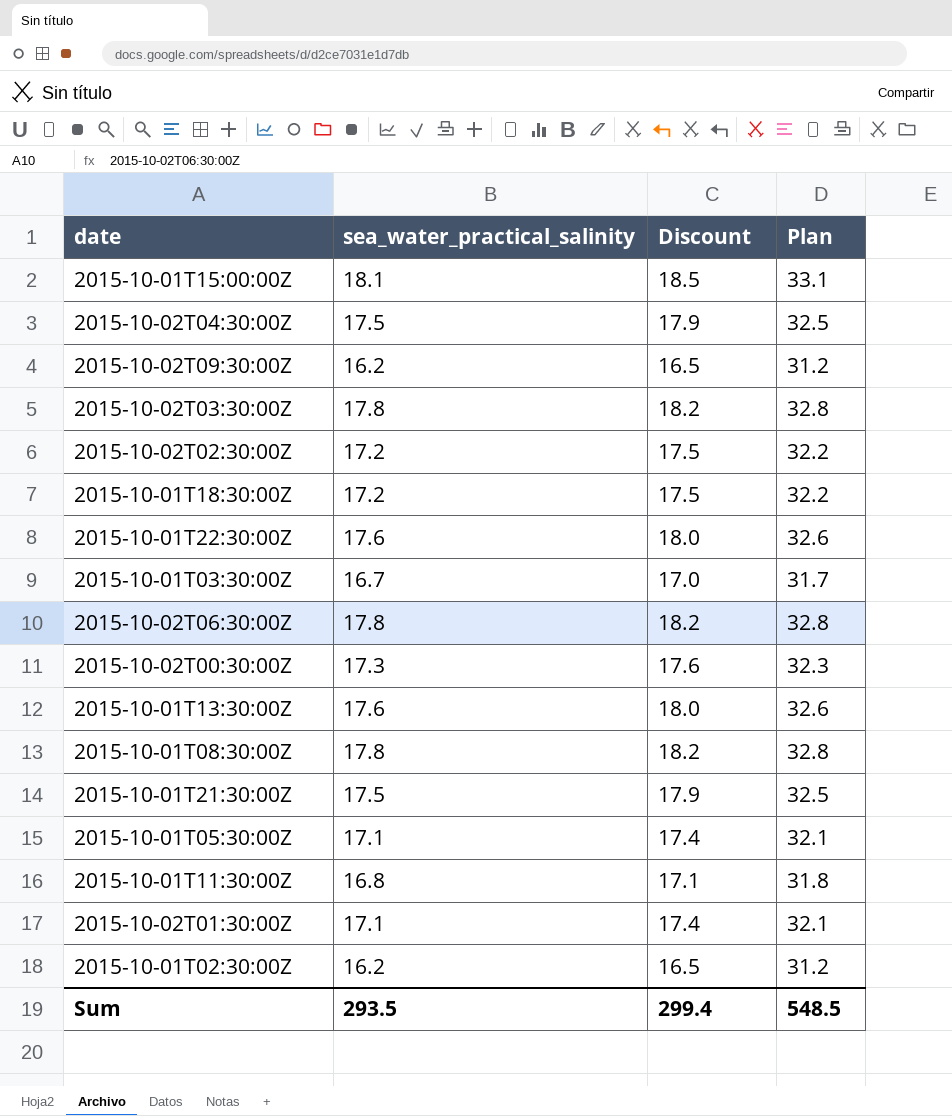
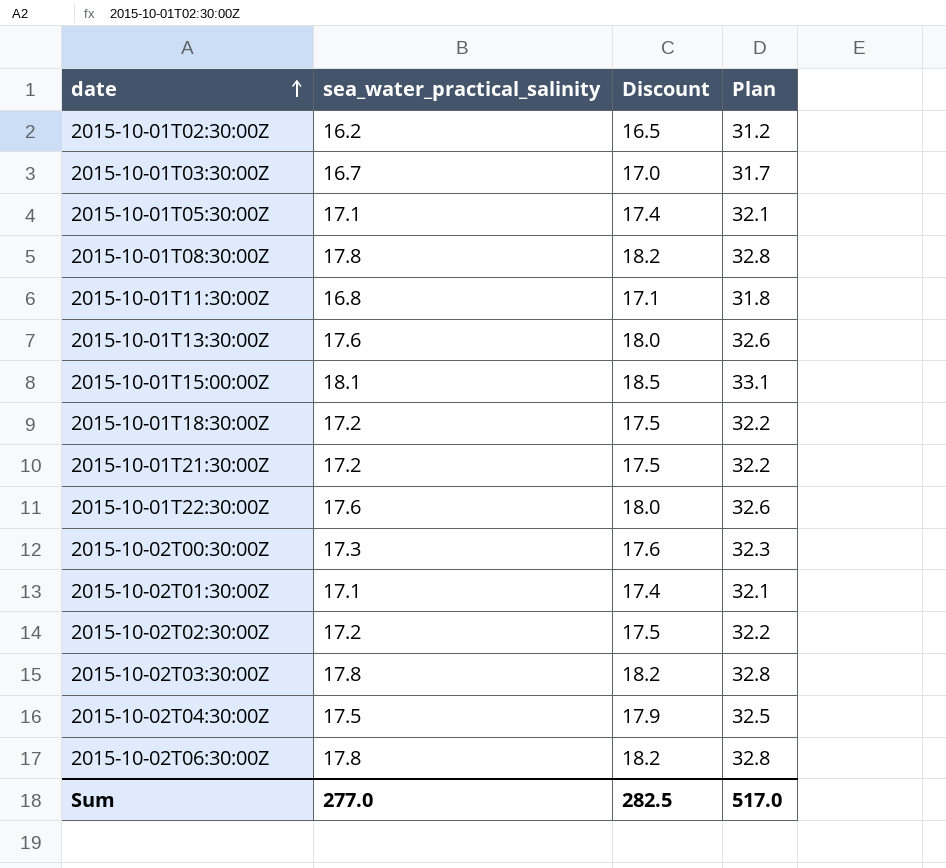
row order: none -> date ascending
row 2015-10-02T09:30:00Z: 16.2 | 16.5 | 31.2 -> none
2015-10-01T21:30:00Z | sea_water_practical_salinity: 17.5 -> 17.2
2015-10-01T21:30:00Z | Discount: 17.9 -> 17.5
2015-10-01T21:30:00Z | Plan: 32.5 -> 32.2
Sum | sea_water_practical_salinity: 293.5 -> 277.0
Sum | Discount: 299.4 -> 282.5
Sum | Plan: 548.5 -> 517.0

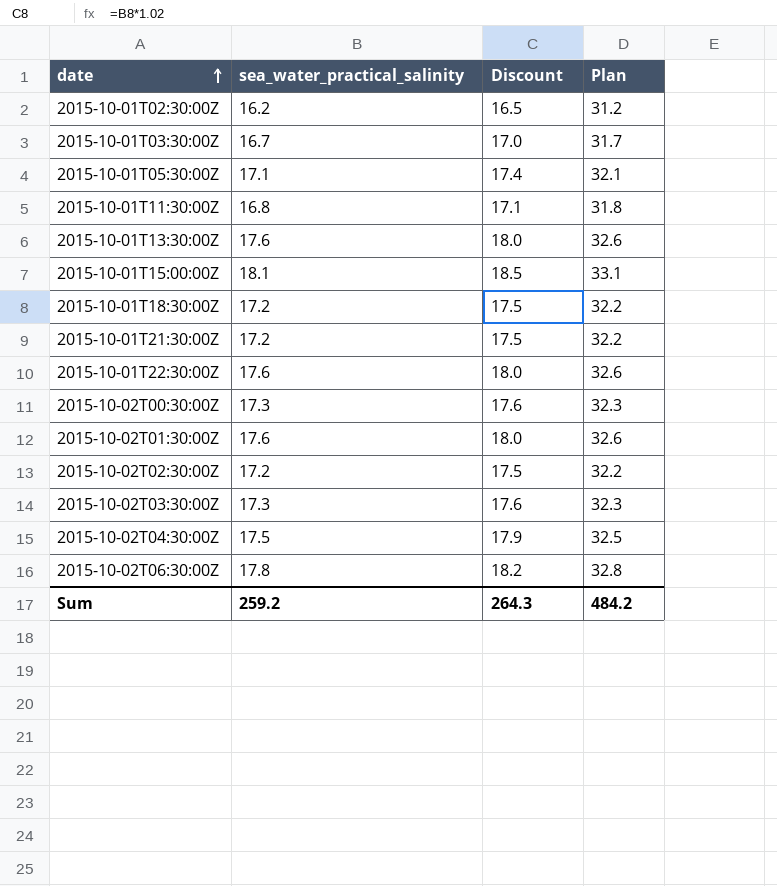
row 2015-10-01T08:30:00Z: 17.8 | 18.2 | 32.8 -> none
2015-10-02T01:30:00Z | sea_water_practical_salinity: 17.1 -> 17.6
2015-10-02T01:30:00Z | Discount: 17.4 -> 18.0
2015-10-02T01:30:00Z | Plan: 32.1 -> 32.6
2015-10-02T03:30:00Z | sea_water_practical_salinity: 17.8 -> 17.3
2015-10-02T03:30:00Z | Discount: 18.2 -> 17.6
2015-10-02T03:30:00Z | Plan: 32.8 -> 32.3
Sum | sea_water_practical_salinity: 277.0 -> 259.2
Sum | Discount: 282.5 -> 264.3
Sum | Plan: 517.0 -> 484.2

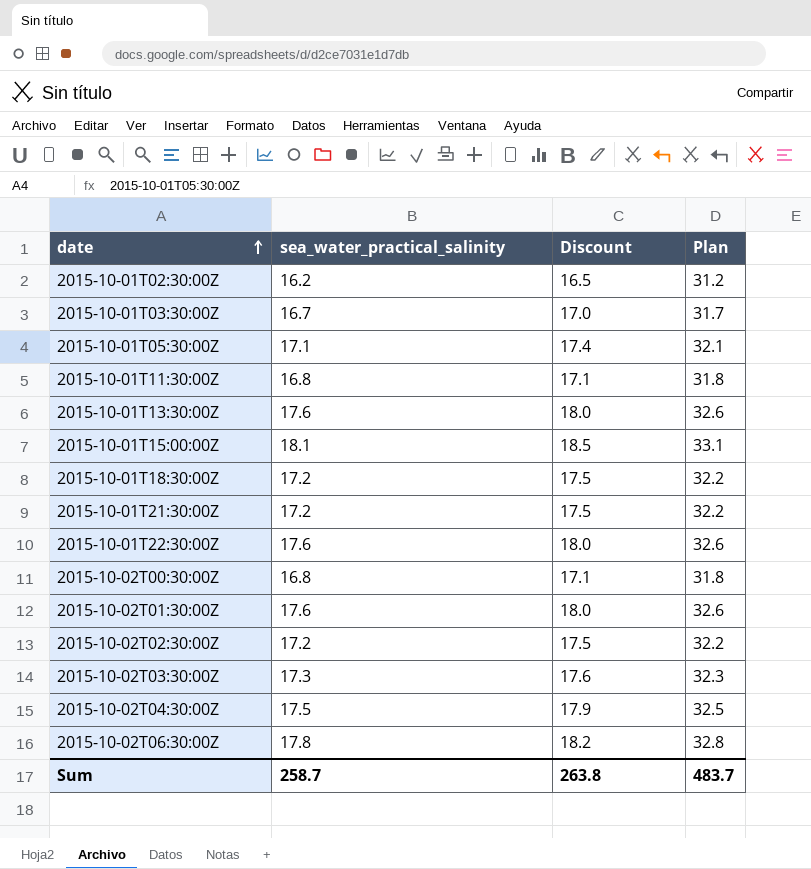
2015-10-02T00:30:00Z | sea_water_practical_salinity: 17.3 -> 16.8
2015-10-02T00:30:00Z | Discount: 17.6 -> 17.1
2015-10-02T00:30:00Z | Plan: 32.3 -> 31.8
Sum | sea_water_practical_salinity: 259.2 -> 258.7
Sum | Discount: 264.3 -> 263.8
Sum | Plan: 484.2 -> 483.7

